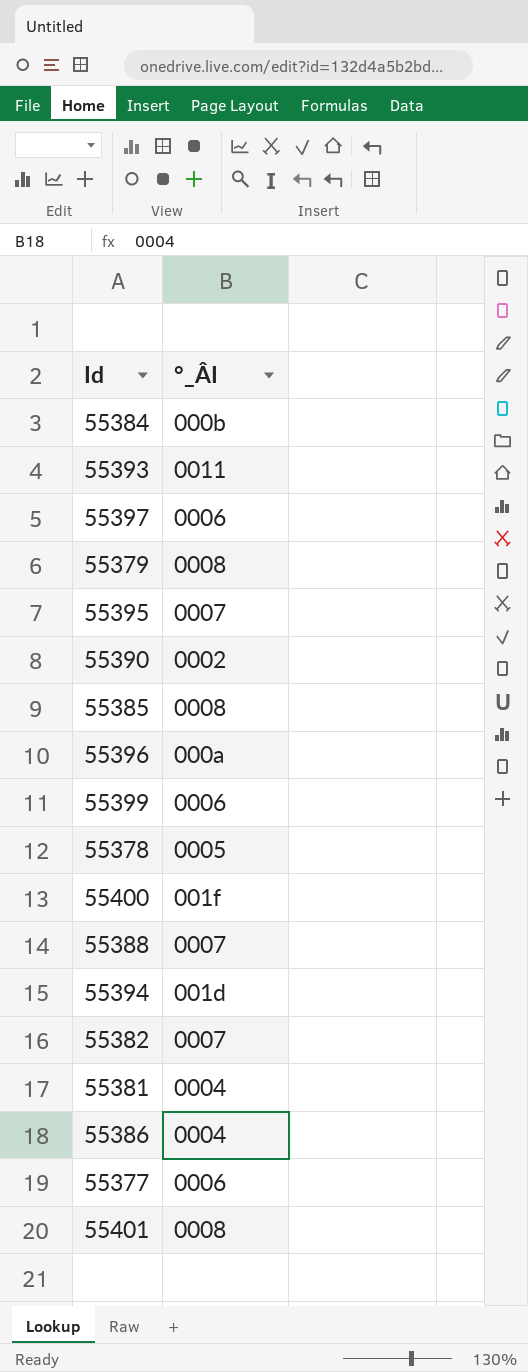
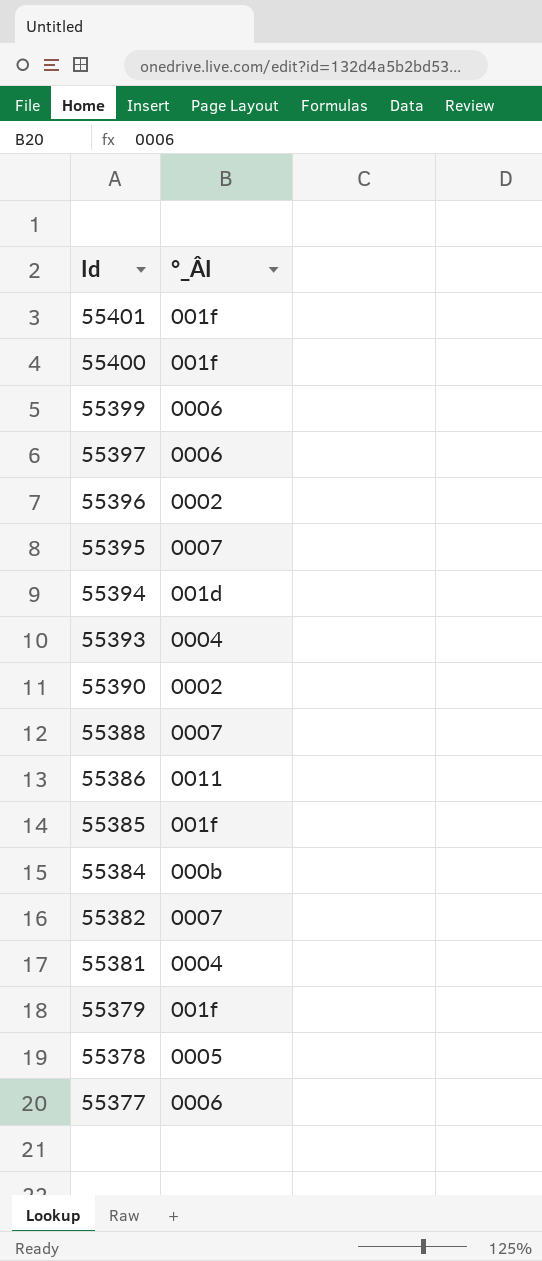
row order: none -> Id descending
55401 | °_ÂI: 0008 -> 001f
55396 | °_ÂI: 000a -> 0002
55393 | °_ÂI: 0011 -> 0004
55386 | °_ÂI: 0004 -> 0011
55385 | °_ÂI: 0008 -> 001f
55379 | °_ÂI: 0008 -> 001f

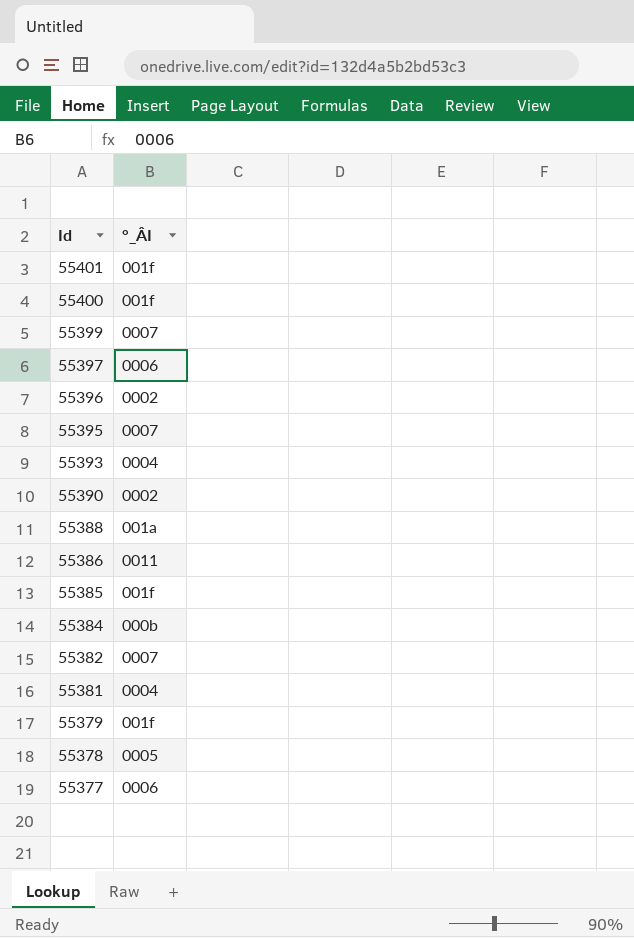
row 55394: 001d -> none
55399 | °_ÂI: 0006 -> 0007
55388 | °_ÂI: 0007 -> 001a

